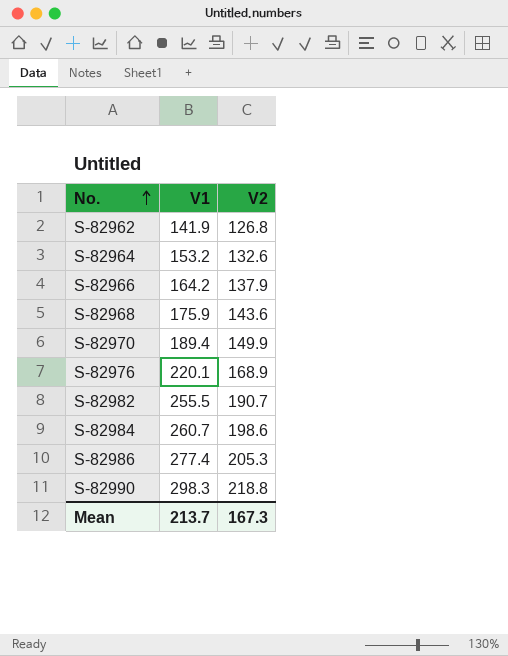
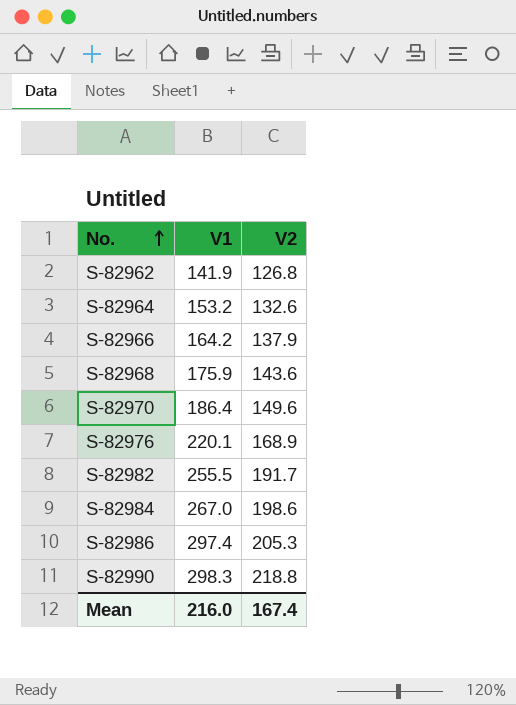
S-82970 | V1: 189.4 -> 186.4
S-82970 | V2: 149.9 -> 149.6
S-82982 | V2: 190.7 -> 191.7
S-82984 | V1: 260.7 -> 267.0
S-82986 | V1: 277.4 -> 297.4
Mean | V1: 213.7 -> 216.0
Mean | V2: 167.3 -> 167.4

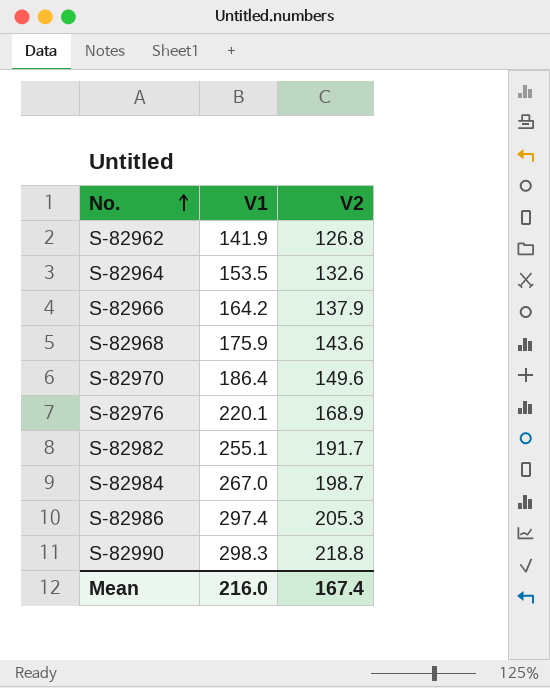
S-82964 | V1: 153.2 -> 153.5
S-82982 | V1: 255.5 -> 255.1
S-82984 | V2: 198.6 -> 198.7

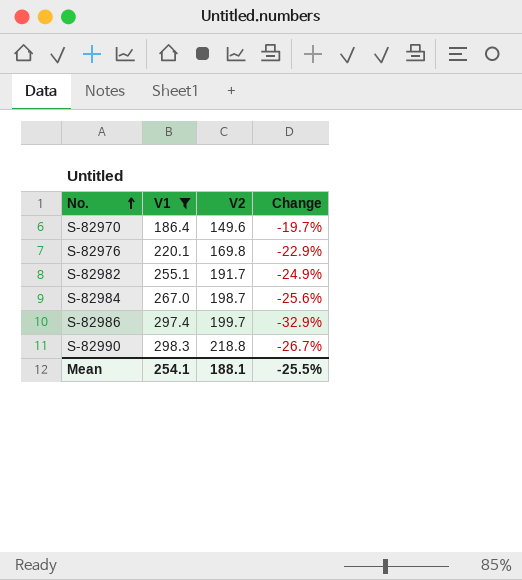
filter: none -> V1 >= 186.4
column Change | formula: none -> ([V2] - [V1]) / [V1]
S-82976 | V2: 168.9 -> 169.8
S-82986 | V2: 205.3 -> 199.7
Mean | V1: 216.0 -> 254.1
Mean | V2: 167.4 -> 188.1

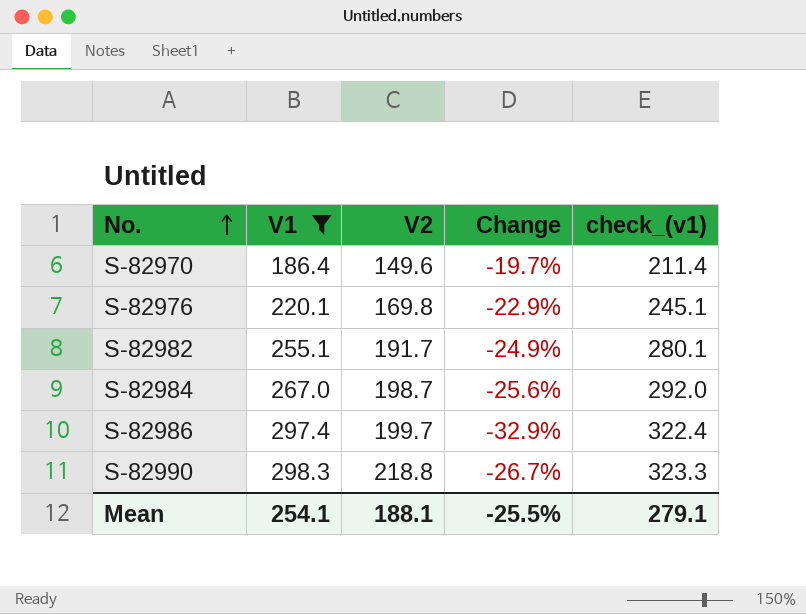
column check_(v1) | formula: none -> [V1] + 25

